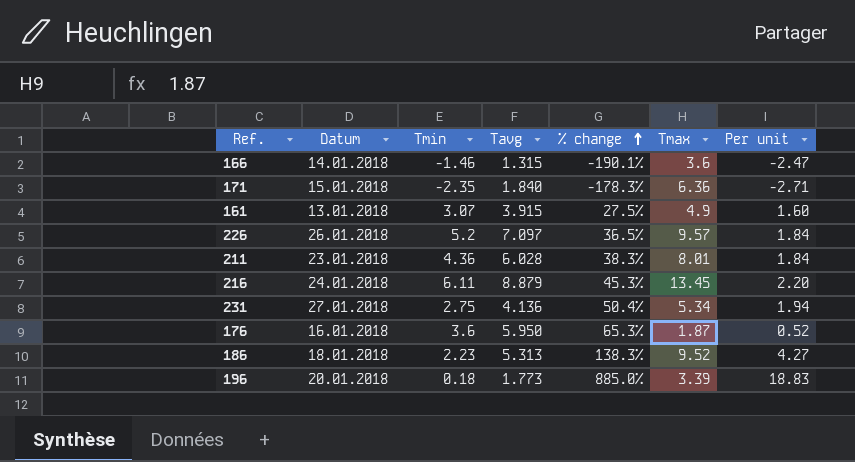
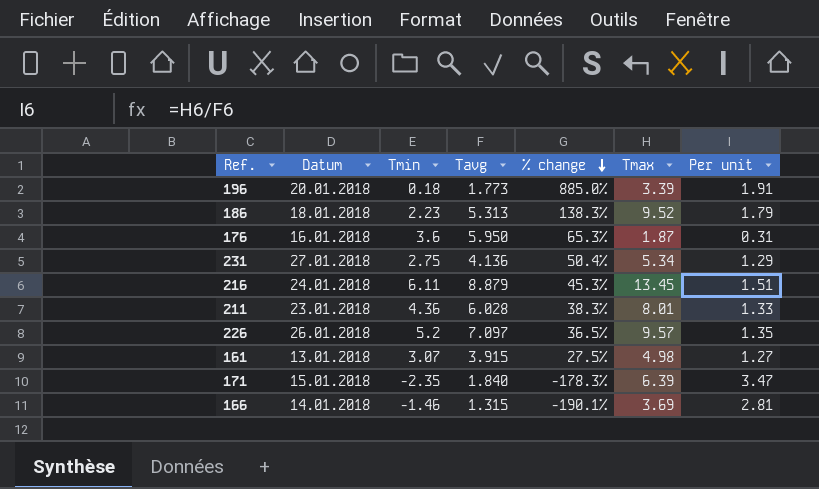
row order: % change ascending -> % change descending
column Per unit | formula: [Tmax] / [Tmin] -> [Tmax] / [Tavg]
161 | Tmax: 4.9 -> 4.98
171 | Tmax: 6.36 -> 6.39
166 | Tmax: 3.6 -> 3.69

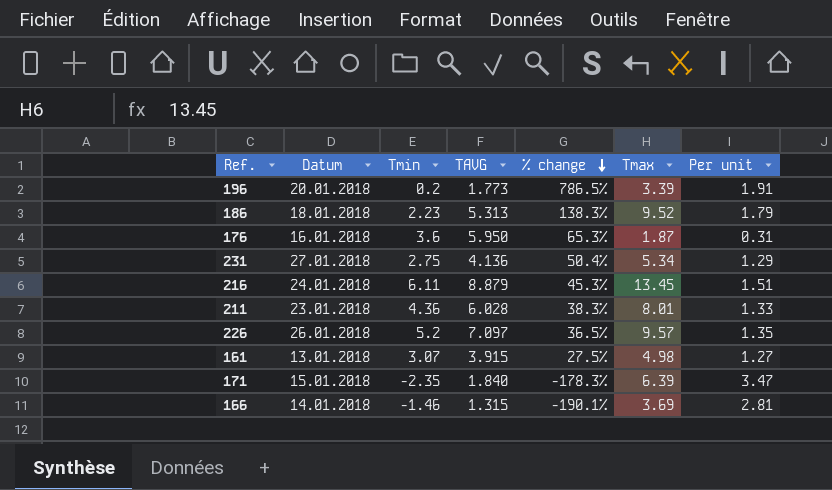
column name: Tavg -> TAVG
196 | Tmin: 0.18 -> 0.2
196 | % change: 885.0% -> 786.5%

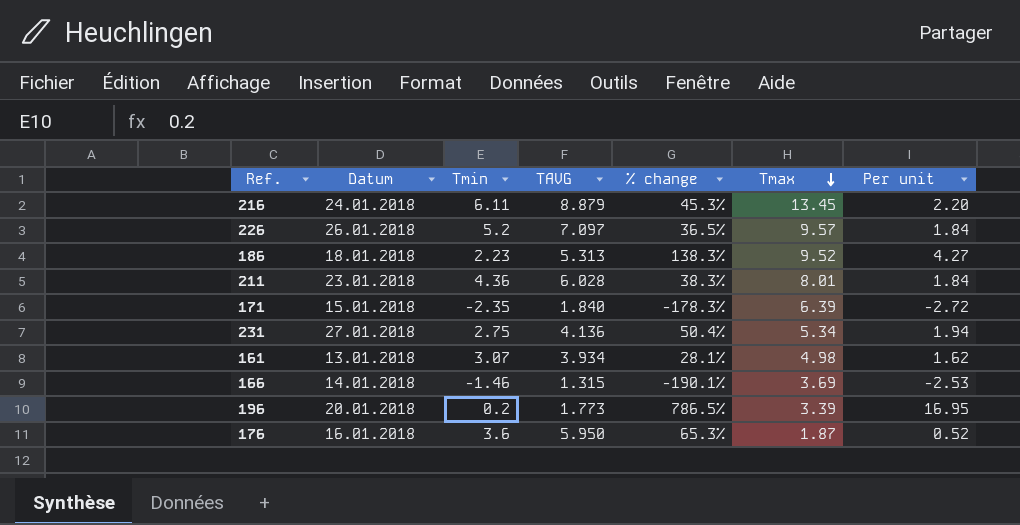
row order: % change descending -> Tmax descending
column Per unit | formula: [Tmax] / [TAVG] -> [Tmax] / [Tmin]
161 | TAVG: 3.915 -> 3.934
161 | % change: 27.5% -> 28.1%

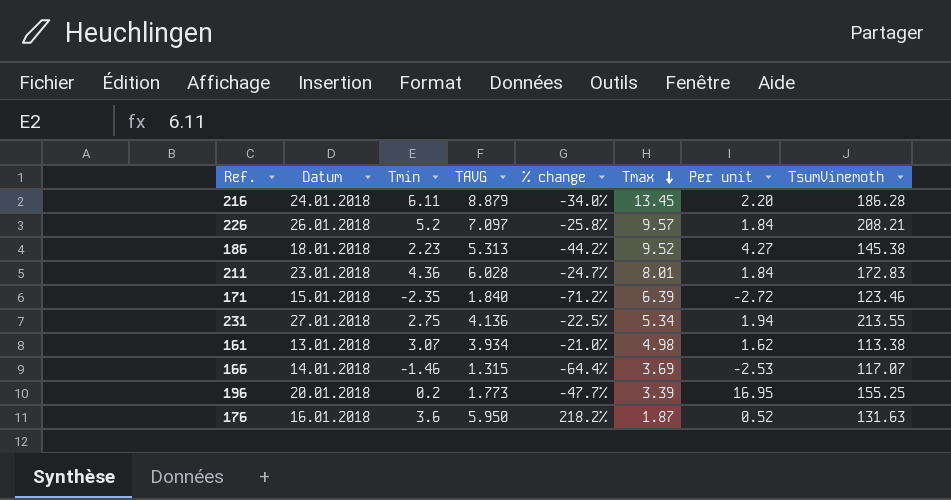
column % change | formula: ([TAVG] - [Tmin]) / [Tmin] -> ([TAVG] - [Tmax]) / [Tmax]
column TsumVinemoth | position: none -> 8

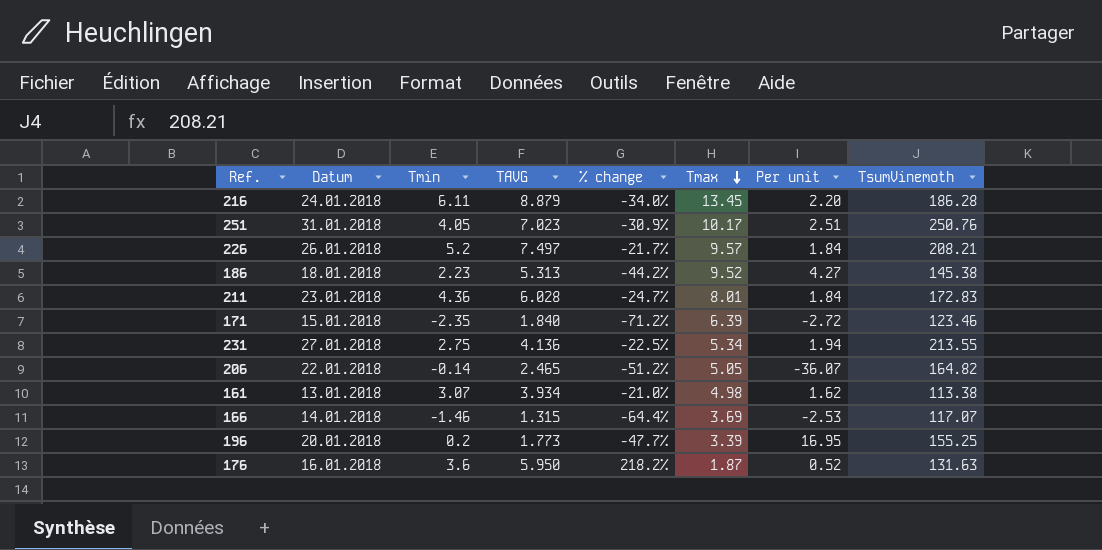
row 251: none -> 31.01.2018 | 4.05 | 7.023 | -30.9% | 10.17 | 2.51 | 250.76
226 | TAVG: 7.097 -> 7.497
226 | % change: -25.8% -> -21.7%
row 206: none -> 22.01.2018 | -0.14 | 2.465 | -51.2% | 5.05 | -36.07 | 164.82

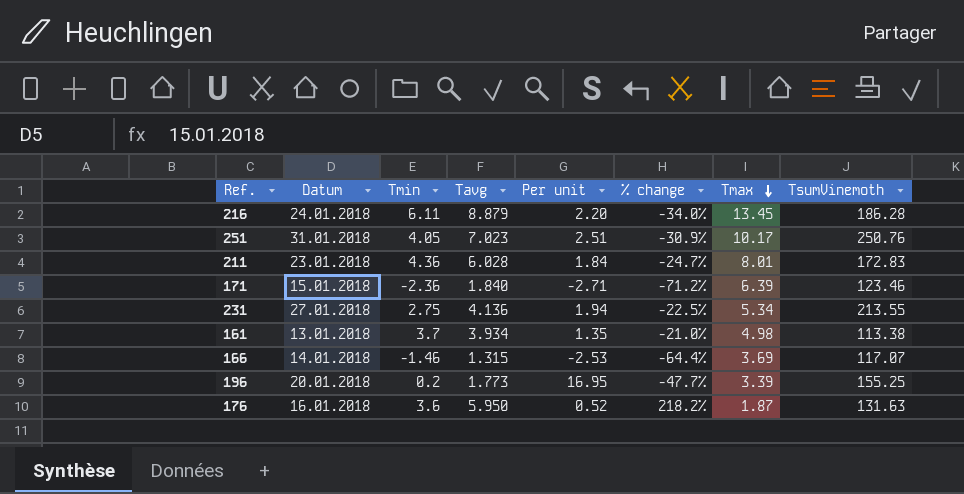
column name: TAVG -> Tavg
column Per unit | position: 7 -> 5
row 226: 26.01.2018 | 5.2 | 7.497 | -21.7% | 9.57 | 1.84 | 208.21 -> none
row 186: 18.01.2018 | 2.23 | 5.313 | -44.2% | 9.52 | 4.27 | 145.38 -> none
row 206: 22.01.2018 | -0.14 | 2.465 | -51.2% | 5.05 | -36.07 | 164.82 -> none
171 | Tmin: -2.35 -> -2.36
171 | Per unit: -2.72 -> -2.71
161 | Tmin: 3.07 -> 3.7
161 | Per unit: 1.62 -> 1.35

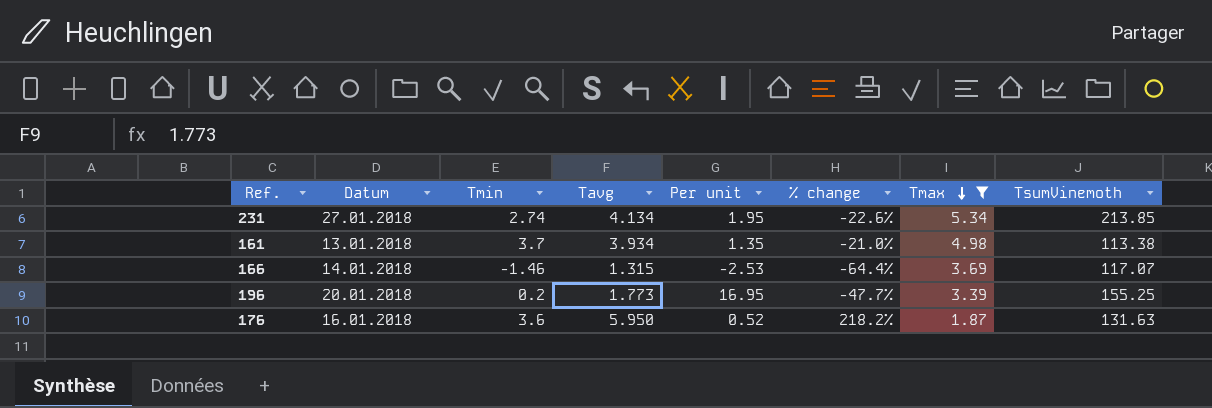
filter: none -> Tmax <= 5.34
231 | Tmin: 2.75 -> 2.74
231 | Tavg: 4.136 -> 4.134
231 | Per unit: 1.94 -> 1.95
231 | % change: -22.5% -> -22.6%
231 | TsumVinemoth: 213.55 -> 213.85

